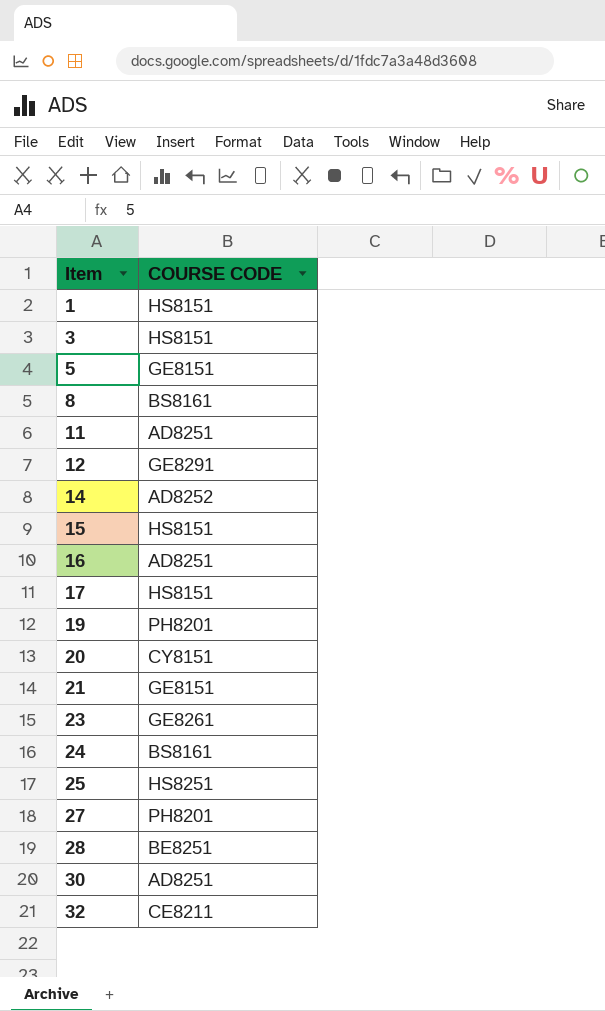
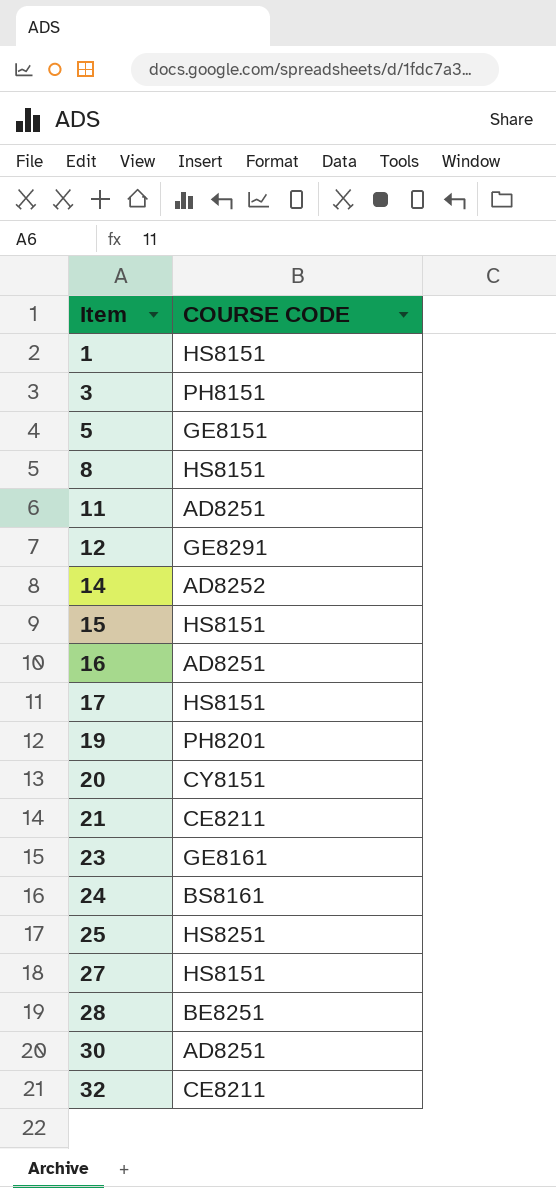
3 | COURSE CODE: HS8151 -> PH8151
8 | COURSE CODE: BS8161 -> HS8151
21 | COURSE CODE: GE8151 -> CE8211
23 | COURSE CODE: GE8261 -> GE8161
27 | COURSE CODE: PH8201 -> HS8151

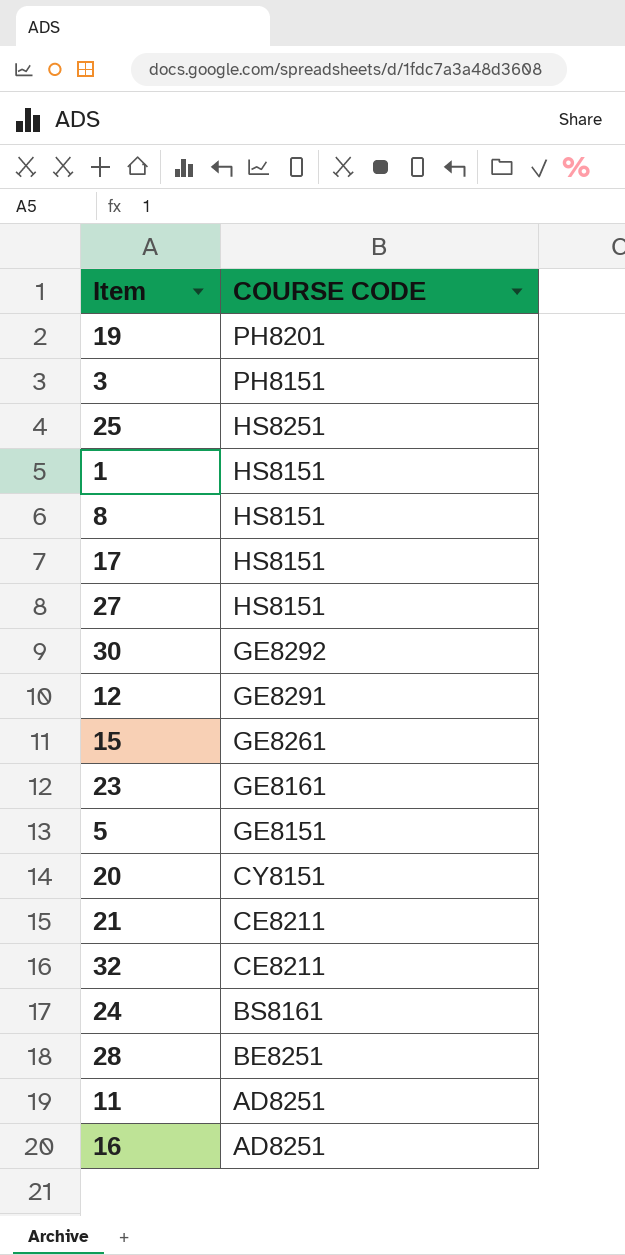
row order: Item ascending -> COURSE CODE descending
row 14: AD8252 -> none
30 | COURSE CODE: AD8251 -> GE8292
15 | COURSE CODE: HS8151 -> GE8261

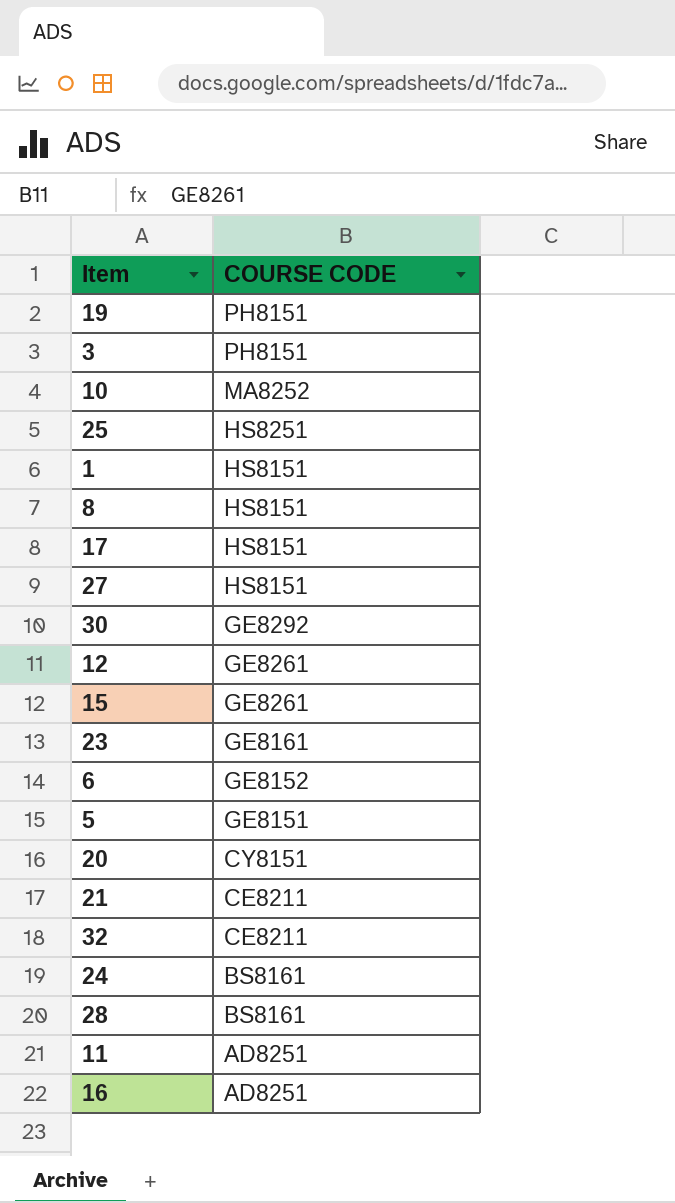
19 | COURSE CODE: PH8201 -> PH8151
row 10: none -> MA8252
12 | COURSE CODE: GE8291 -> GE8261
row 6: none -> GE8152
28 | COURSE CODE: BE8251 -> BS8161

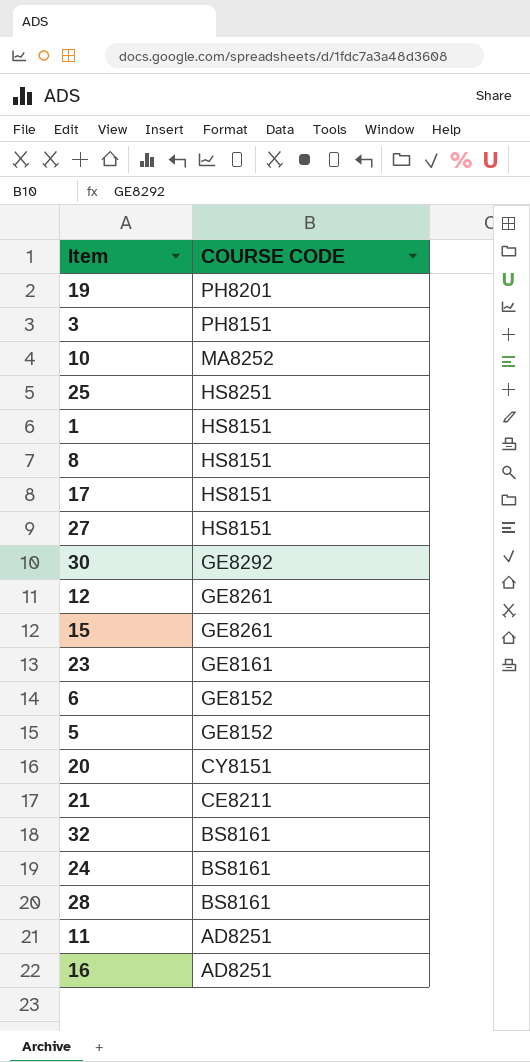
19 | COURSE CODE: PH8151 -> PH8201
5 | COURSE CODE: GE8151 -> GE8152
32 | COURSE CODE: CE8211 -> BS8161

